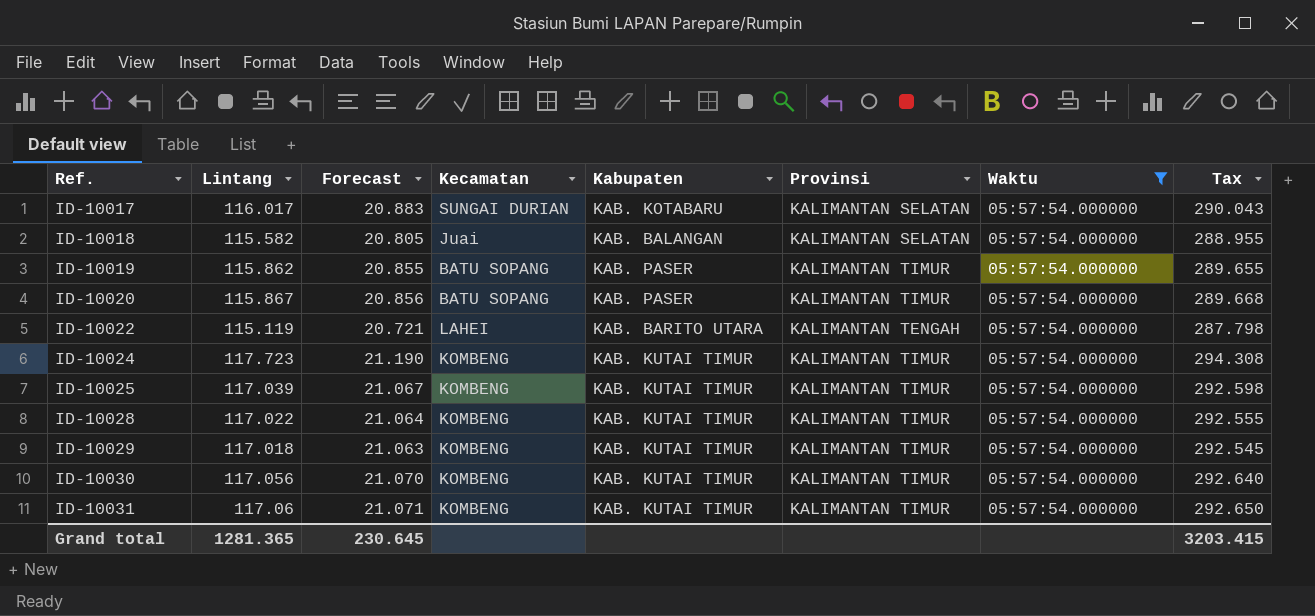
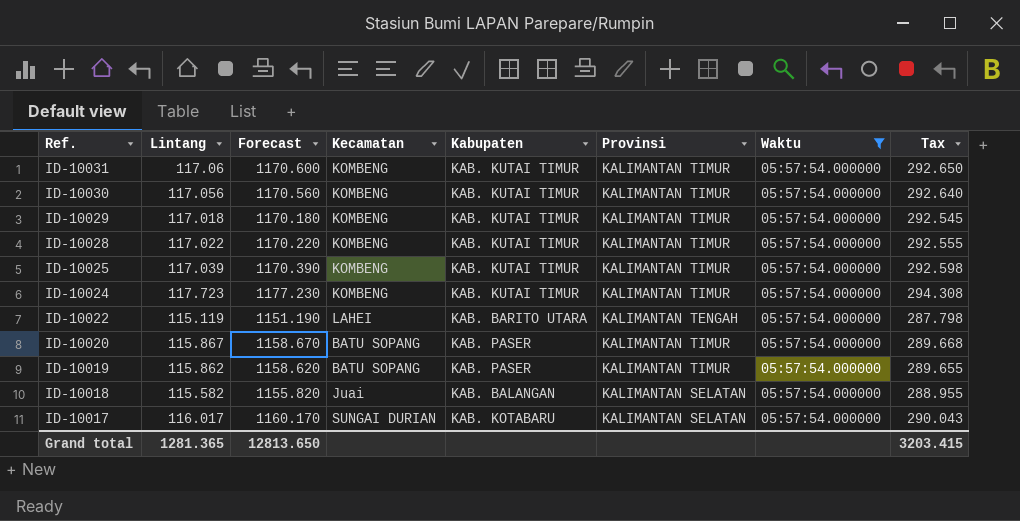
row order: Ref. ascending -> Ref. descending
column Forecast | formula: [Lintang] * 0.18 -> [Lintang] * 10
Grand total | Forecast: 230.645 -> 12813.650

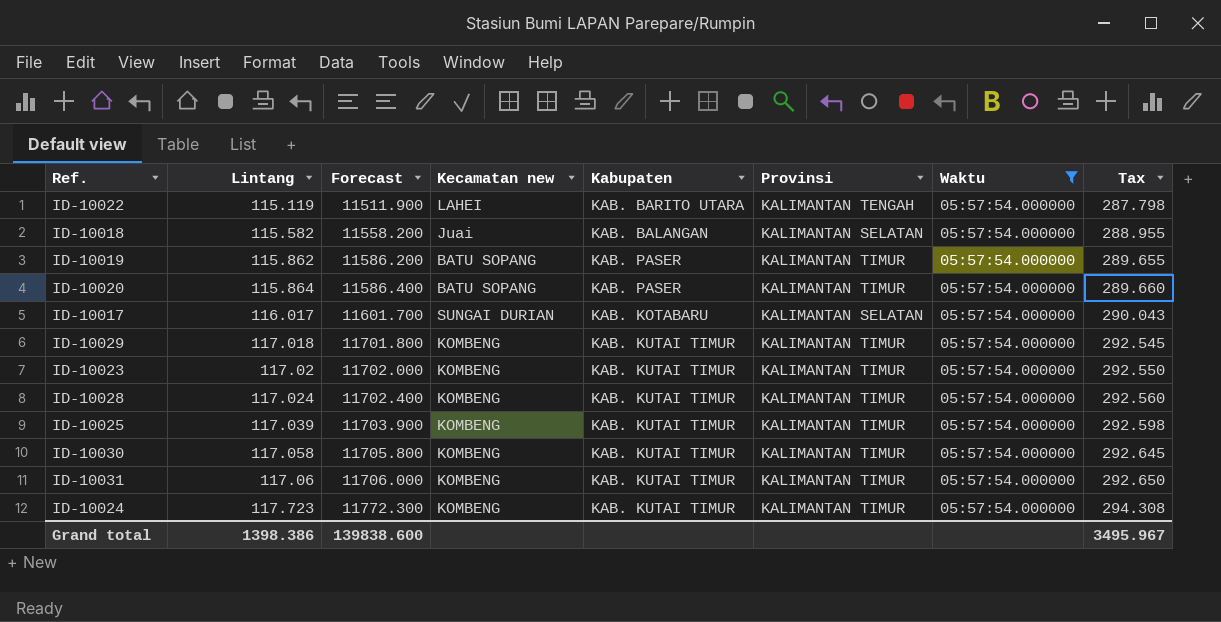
row order: Ref. descending -> Lintang ascending
column Forecast | formula: [Lintang] * 10 -> [Lintang] * 100
column name: Kecamatan -> Kecamatan new
ID-10020 | Lintang: 115.867 -> 115.864
ID-10020 | Tax: 289.668 -> 289.660
row ID-10023: none -> 117.02 | 11702.000 | KOMBENG | KAB. KUTAI TIMUR | KALIMANTAN TIMUR | 05:57:54.000000 | 292.550
ID-10028 | Lintang: 117.022 -> 117.024
ID-10028 | Tax: 292.555 -> 292.560
ID-10030 | Lintang: 117.056 -> 117.058
ID-10030 | Tax: 292.640 -> 292.645
Grand total | Lintang: 1281.365 -> 1398.386
Grand total | Forecast: 12813.650 -> 139838.600
Grand total | Tax: 3203.415 -> 3495.967

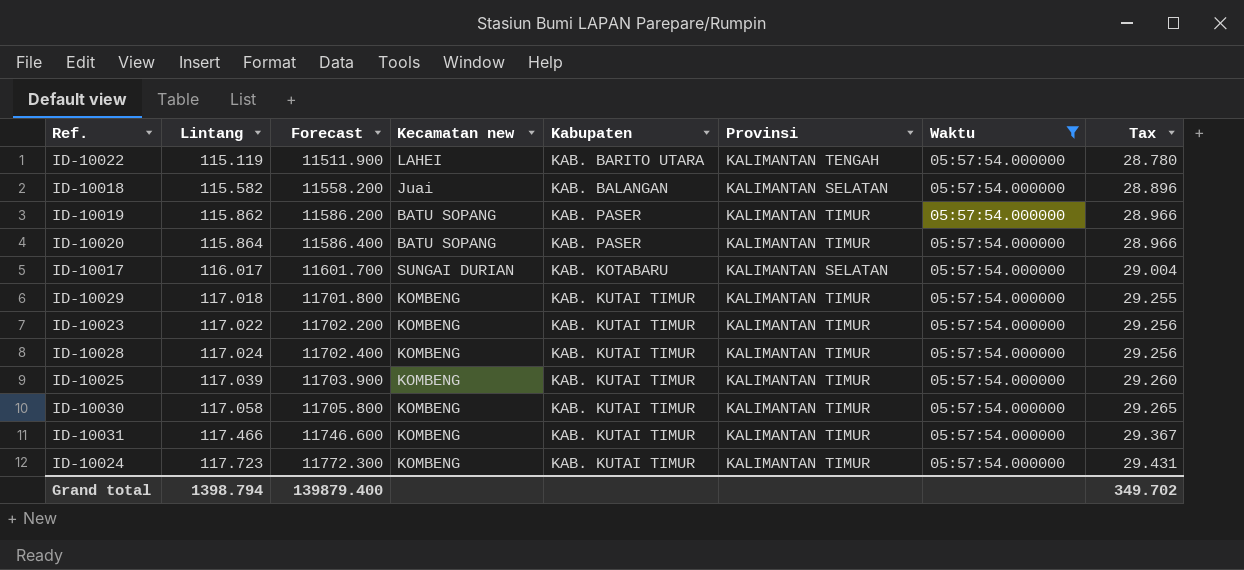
column Tax | formula: [Lintang] * 2.5 -> [Lintang] * 0.25
ID-10023 | Lintang: 117.02 -> 117.022
ID-10023 | Forecast: 11702.000 -> 11702.200
ID-10031 | Lintang: 117.06 -> 117.466
ID-10031 | Forecast: 11706.000 -> 11746.600
Grand total | Lintang: 1398.386 -> 1398.794
Grand total | Forecast: 139838.600 -> 139879.400
Grand total | Tax: 3495.967 -> 349.702

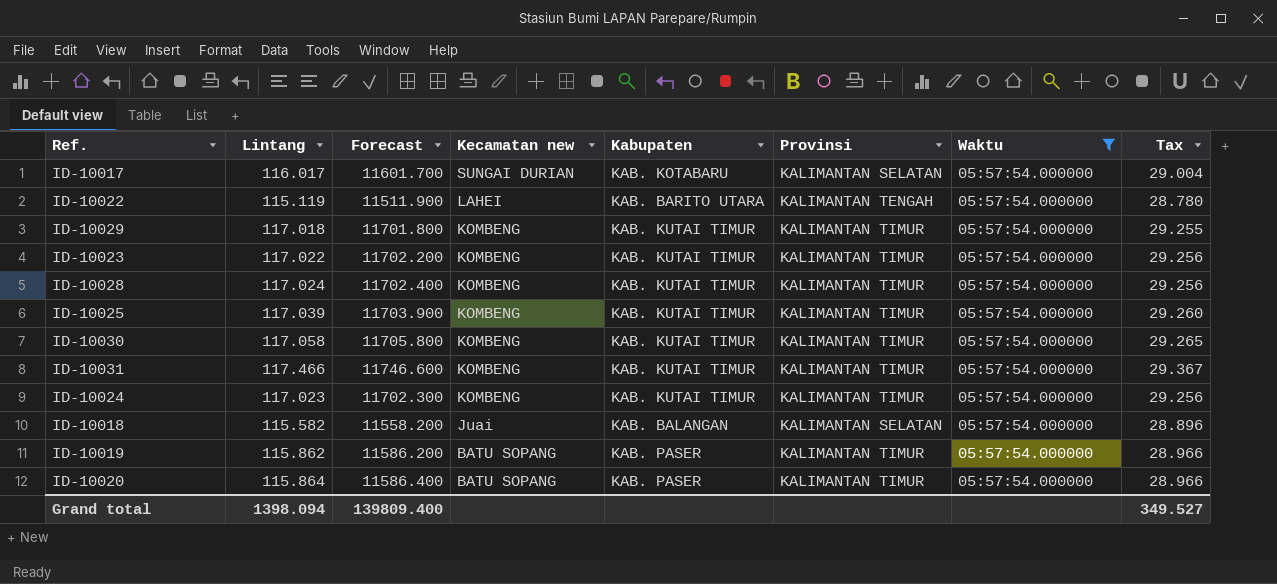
row order: Lintang ascending -> Kecamatan new descending
ID-10024 | Lintang: 117.723 -> 117.023
ID-10024 | Forecast: 11772.300 -> 11702.300
ID-10024 | Tax: 29.431 -> 29.256
Grand total | Lintang: 1398.794 -> 1398.094
Grand total | Forecast: 139879.400 -> 139809.400
Grand total | Tax: 349.702 -> 349.527

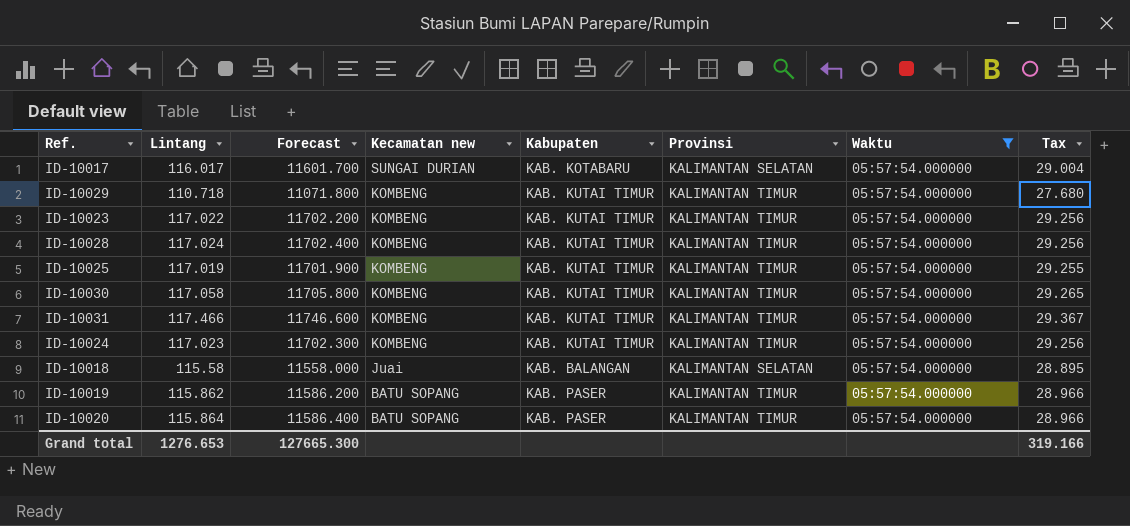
row ID-10022: 115.119 | 11511.900 | LAHEI | KAB. BARITO UTARA | KALIMANTAN TENGAH | 05:57:54.000000 | 28.780 -> none
ID-10029 | Lintang: 117.018 -> 110.718
ID-10029 | Forecast: 11701.800 -> 11071.800
ID-10029 | Tax: 29.255 -> 27.680
ID-10025 | Lintang: 117.039 -> 117.019
ID-10025 | Forecast: 11703.900 -> 11701.900
ID-10025 | Tax: 29.260 -> 29.255
ID-10018 | Lintang: 115.582 -> 115.58
ID-10018 | Forecast: 11558.200 -> 11558.000
ID-10018 | Tax: 28.896 -> 28.895
Grand total | Lintang: 1398.094 -> 1276.653
Grand total | Forecast: 139809.400 -> 127665.300
Grand total | Tax: 349.527 -> 319.166

